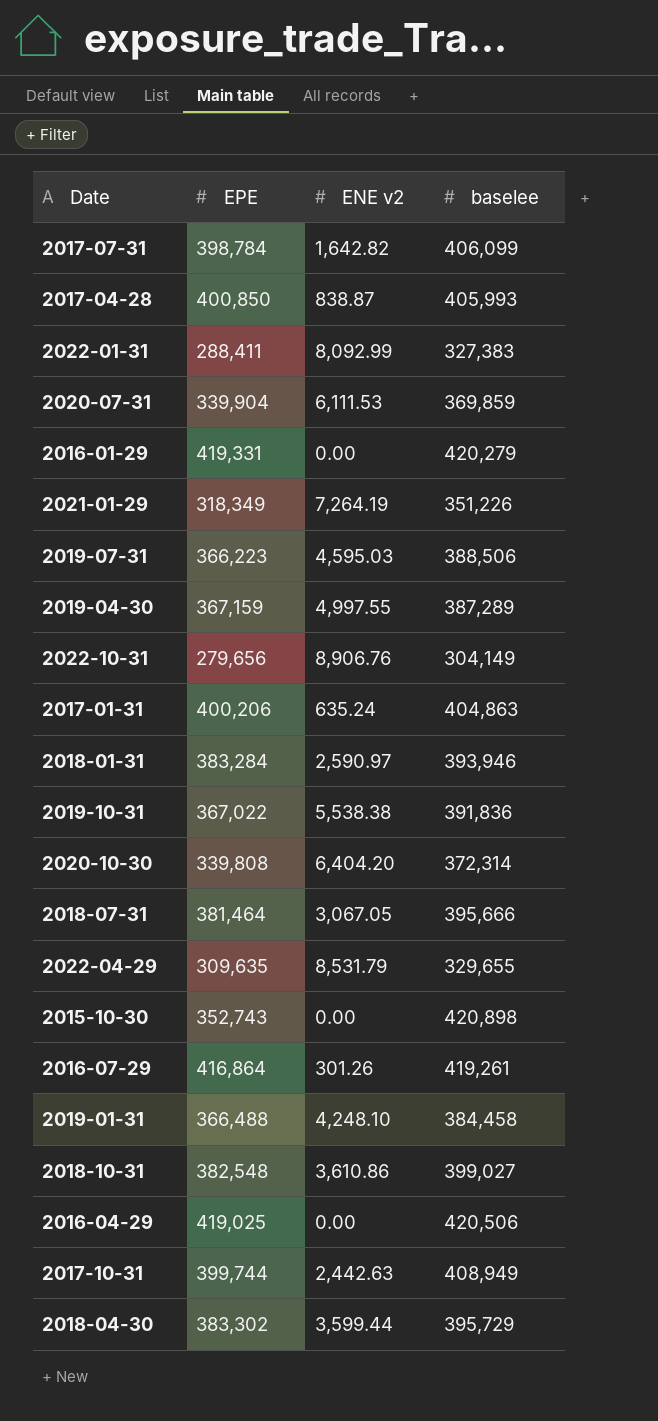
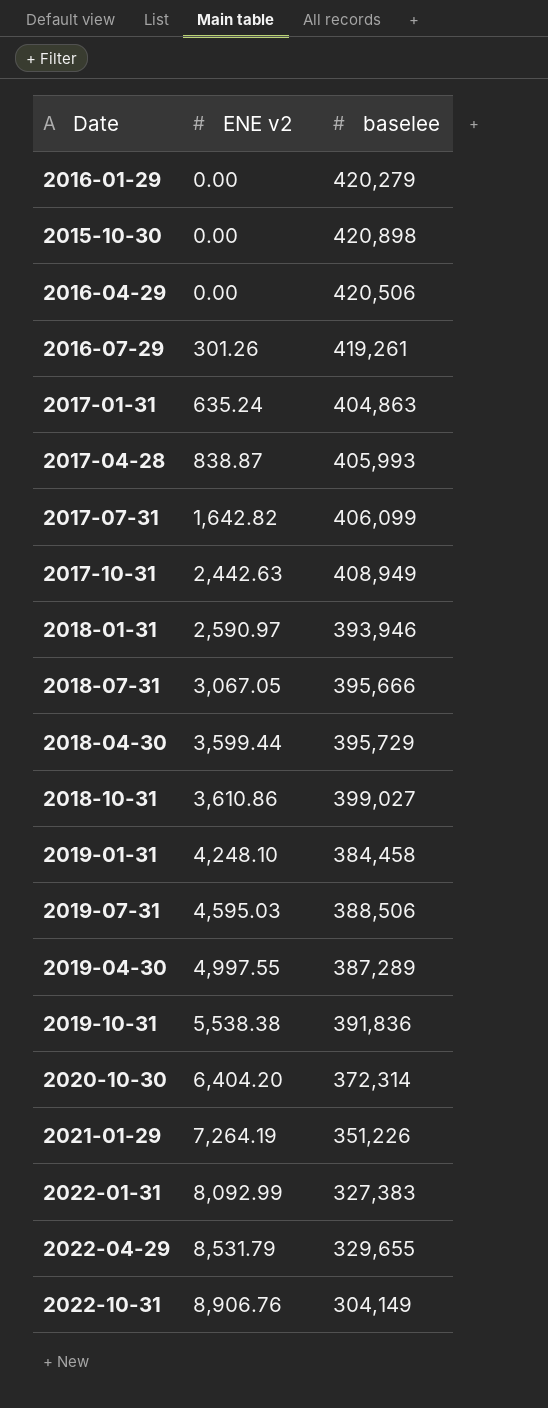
row order: none -> ENE v2 ascending
column EPE | position: 2 -> none
row 2020-07-31: 339,904 | 6,111.53 | 369,859 -> none

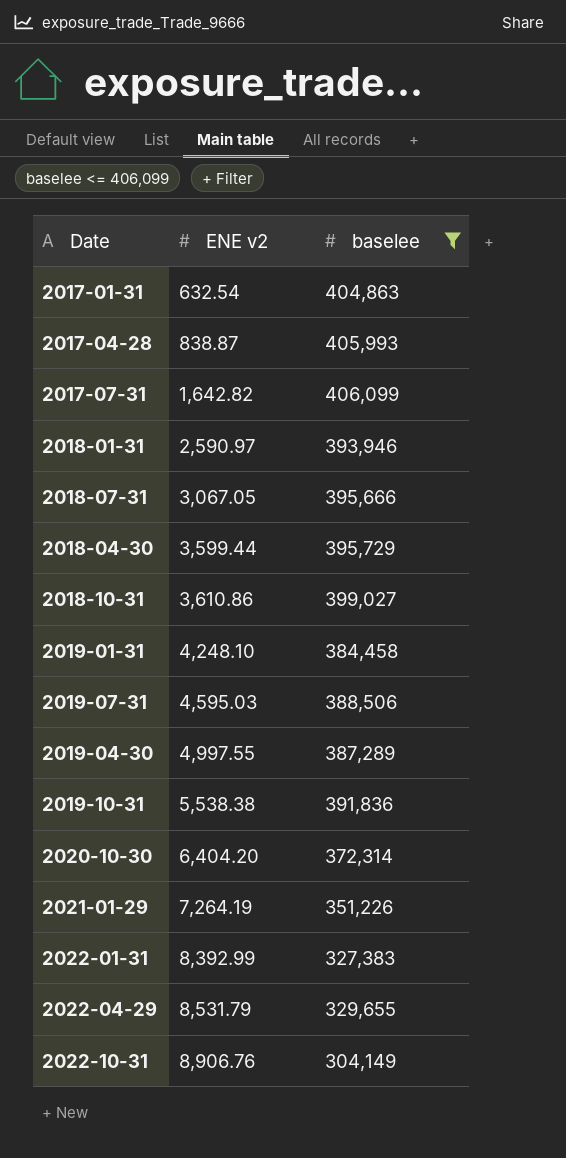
filter: none -> baselee <= 406,099
2017-01-31 | ENE v2: 635.24 -> 632.54
2022-01-31 | ENE v2: 8,092.99 -> 8,392.99

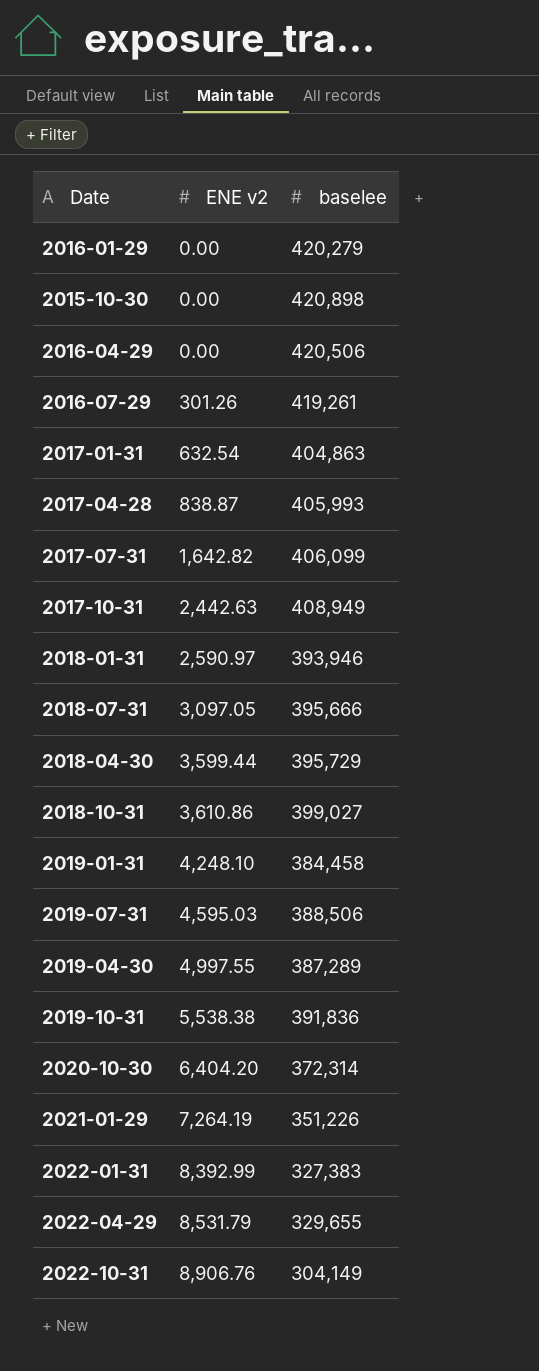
filter: baselee <= 406,099 -> none
2018-07-31 | ENE v2: 3,067.05 -> 3,097.05

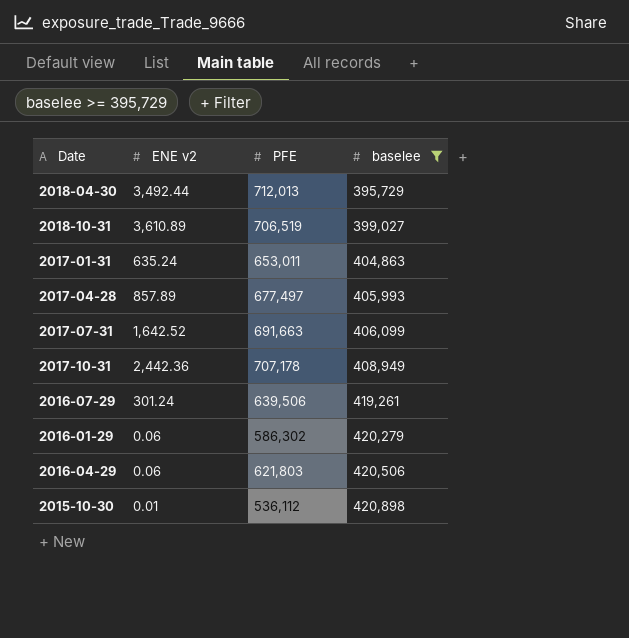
filter: none -> baselee >= 395,729
row order: ENE v2 ascending -> baselee ascending
column PFE | position: none -> 3
2018-04-30 | ENE v2: 3,599.44 -> 3,492.44
2018-10-31 | ENE v2: 3,610.86 -> 3,610.89
2017-01-31 | ENE v2: 632.54 -> 635.24
2017-04-28 | ENE v2: 838.87 -> 857.89
2017-07-31 | ENE v2: 1,642.82 -> 1,642.52
2017-10-31 | ENE v2: 2,442.63 -> 2,442.36
2016-07-29 | ENE v2: 301.26 -> 301.24
2016-01-29 | ENE v2: 0.00 -> 0.06
2016-04-29 | ENE v2: 0.00 -> 0.06
2015-10-30 | ENE v2: 0.00 -> 0.01

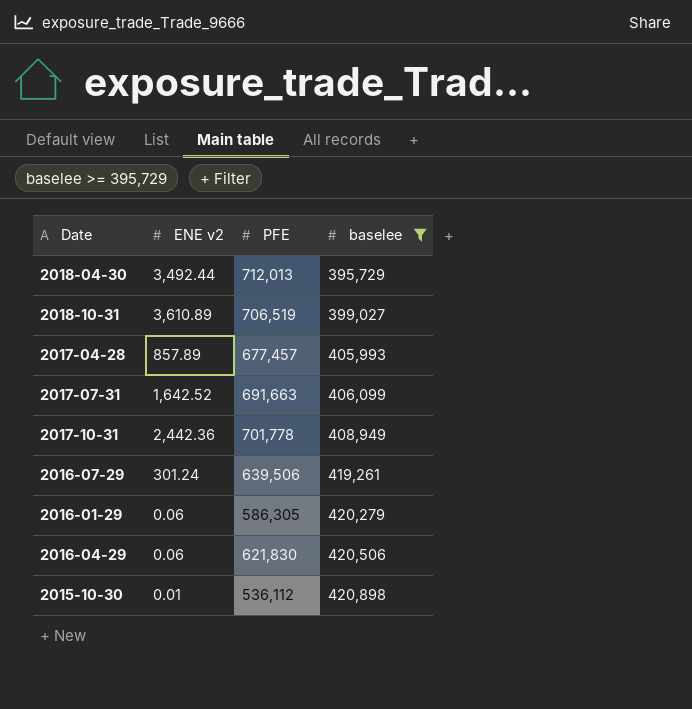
row 2017-01-31: 635.24 | 653,011 | 404,863 -> none
2017-04-28 | PFE: 677,497 -> 677,457
2017-10-31 | PFE: 707,178 -> 701,778
2016-01-29 | PFE: 586,302 -> 586,305
2016-04-29 | PFE: 621,803 -> 621,830

